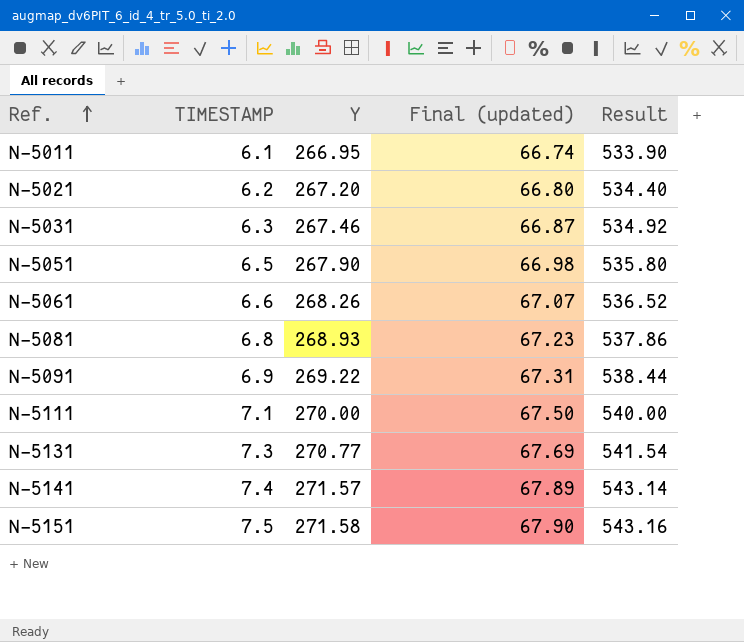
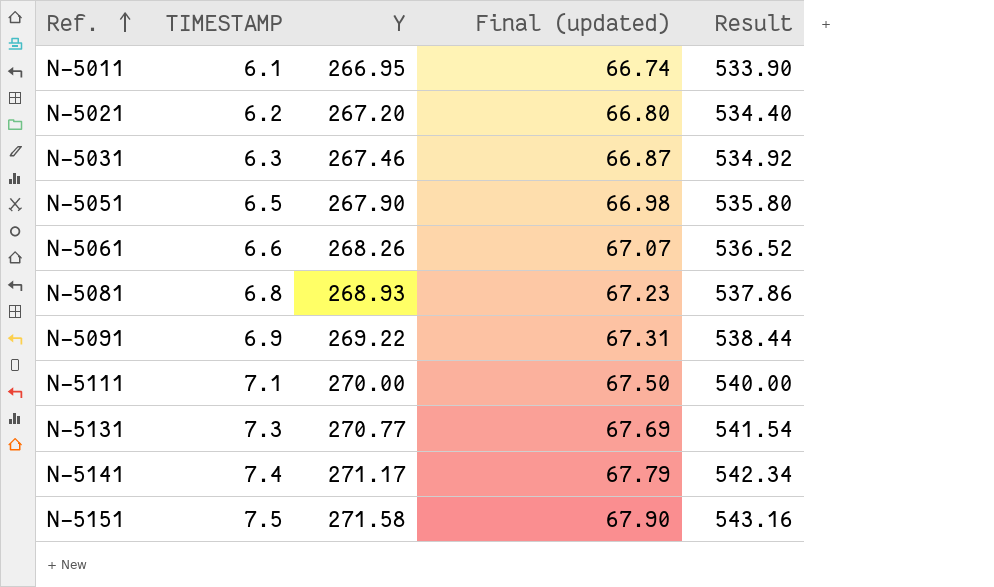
N-5141 | Y: 271.57 -> 271.17
N-5141 | Final (updated): 67.89 -> 67.79
N-5141 | Result: 543.14 -> 542.34

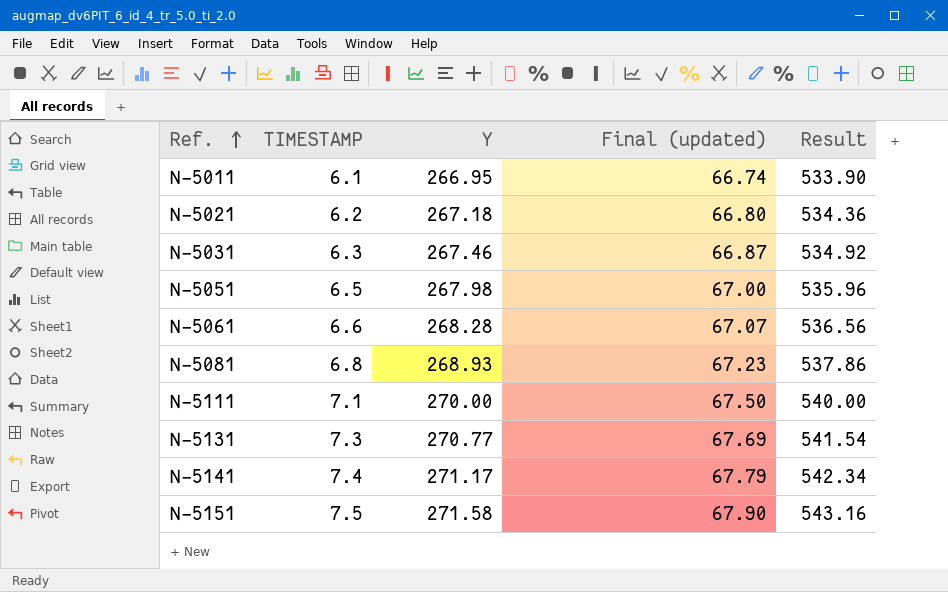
row N-5091: 6.9 | 269.22 | 67.31 | 538.44 -> none
N-5021 | Y: 267.20 -> 267.18
N-5021 | Result: 534.40 -> 534.36
N-5051 | Y: 267.90 -> 267.98
N-5051 | Final (updated): 66.98 -> 67.00
N-5051 | Result: 535.80 -> 535.96
N-5061 | Y: 268.26 -> 268.28
N-5061 | Result: 536.52 -> 536.56

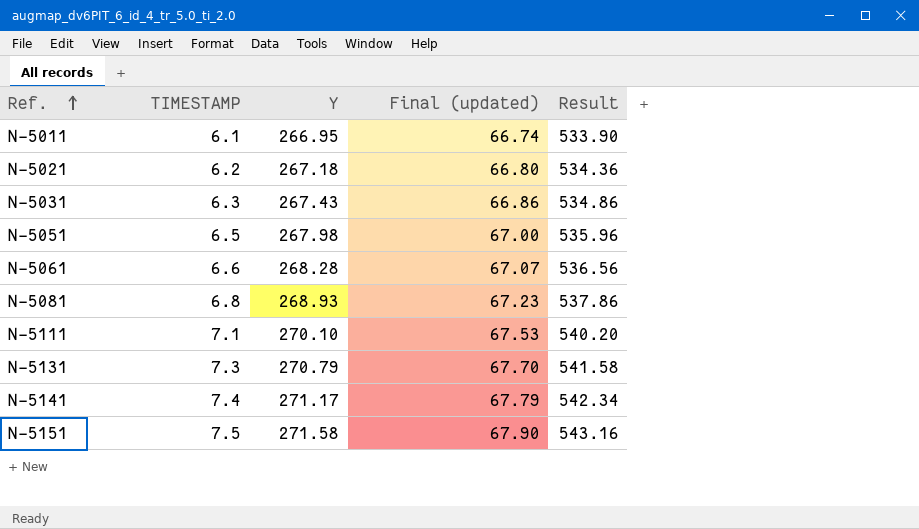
N-5031 | Y: 267.46 -> 267.43
N-5031 | Final (updated): 66.87 -> 66.86
N-5031 | Result: 534.92 -> 534.86
N-5111 | Y: 270.00 -> 270.10
N-5111 | Final (updated): 67.50 -> 67.53
N-5111 | Result: 540.00 -> 540.20
N-5131 | Y: 270.77 -> 270.79
N-5131 | Final (updated): 67.69 -> 67.70
N-5131 | Result: 541.54 -> 541.58

